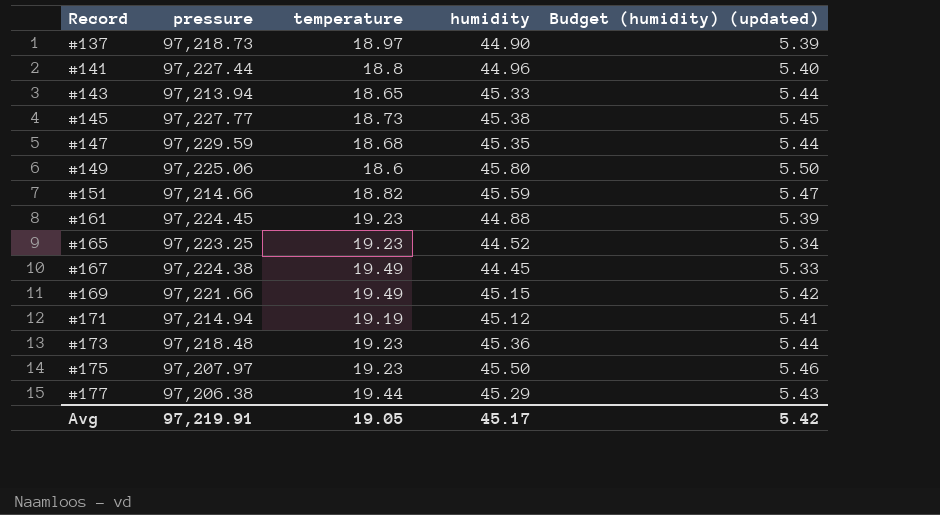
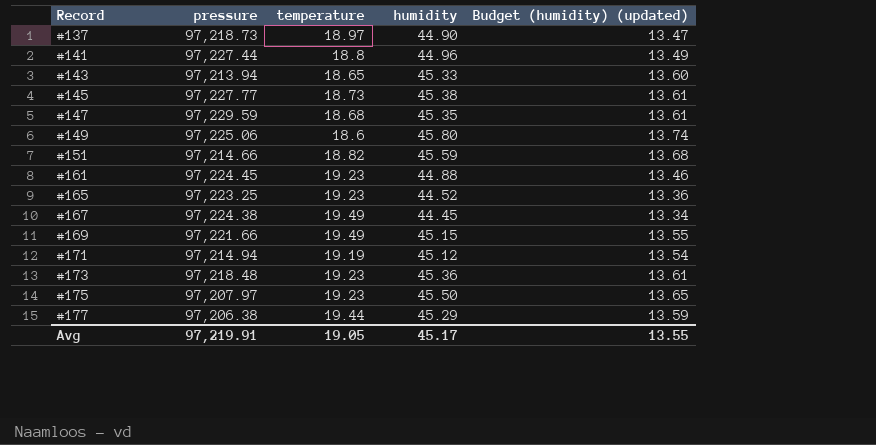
column Budget (humidity) (updated) | formula: [humidity] * 0.12 -> [humidity] * 0.3
Avg | Budget (humidity) (updated): 5.42 -> 13.55

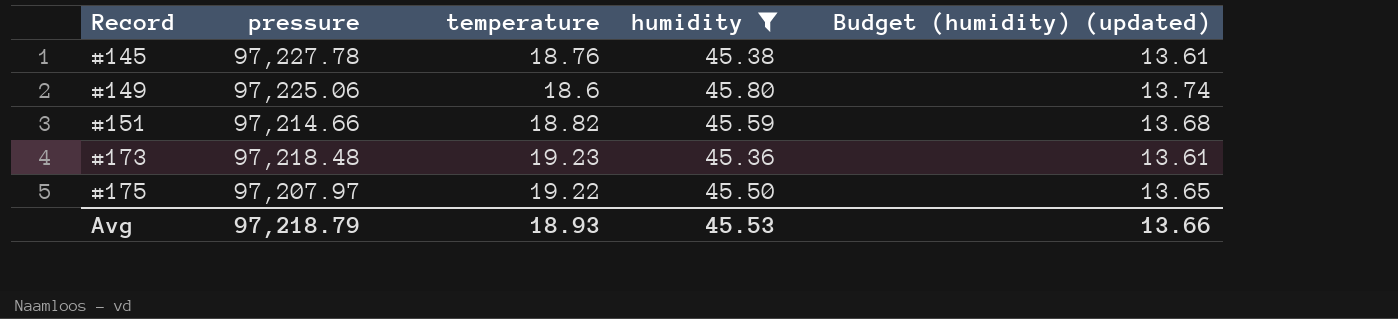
filter: none -> humidity >= 45.36
#145 | pressure: 97,227.77 -> 97,227.78
#145 | temperature: 18.73 -> 18.76
#175 | temperature: 19.23 -> 19.22
Avg | pressure: 97,219.91 -> 97,218.79
Avg | temperature: 19.05 -> 18.93
Avg | humidity: 45.17 -> 45.53
Avg | Budget (humidity) (updated): 13.55 -> 13.66

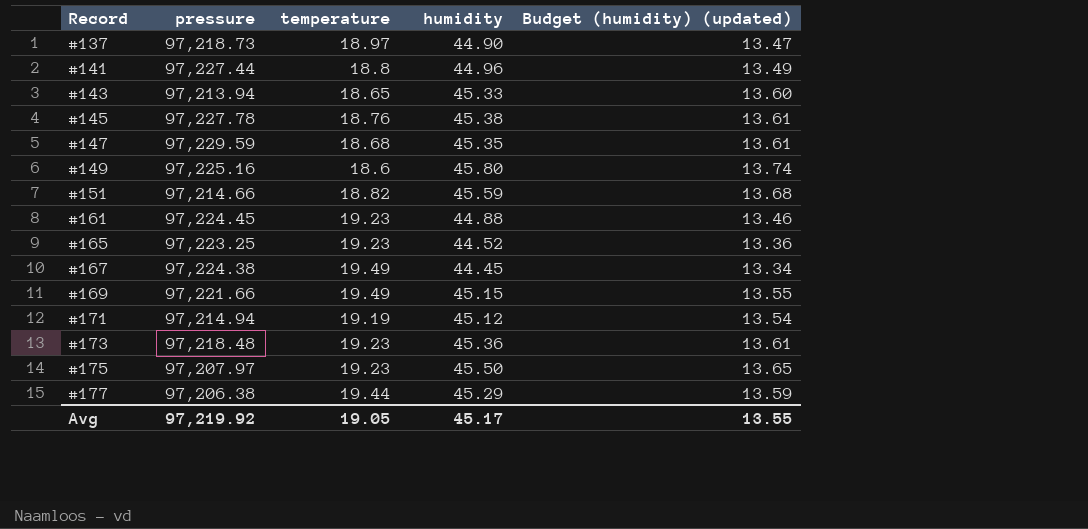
filter: humidity >= 45.36 -> none
#149 | pressure: 97,225.06 -> 97,225.16
#175 | temperature: 19.22 -> 19.23
Avg | pressure: 97,218.79 -> 97,219.92
Avg | temperature: 18.93 -> 19.05
Avg | humidity: 45.53 -> 45.17
Avg | Budget (humidity) (updated): 13.66 -> 13.55

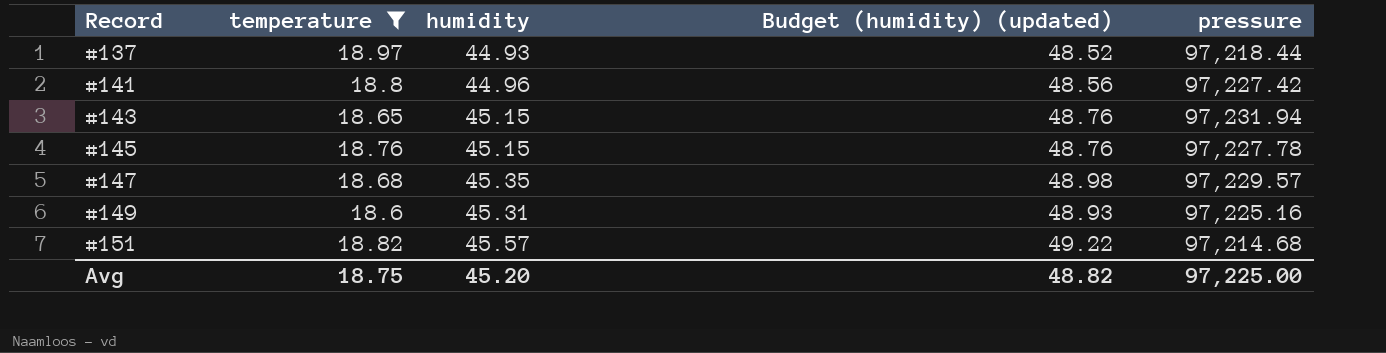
filter: none -> temperature <= 18.97
column Budget (humidity) (updated) | formula: [humidity] * 0.3 -> [humidity] * 1.08
column pressure | position: 2 -> 5
#137 | humidity: 44.90 -> 44.93
#137 | pressure: 97,218.73 -> 97,218.44
#141 | pressure: 97,227.44 -> 97,227.42
#143 | humidity: 45.33 -> 45.15
#143 | pressure: 97,213.94 -> 97,231.94
#145 | humidity: 45.38 -> 45.15
#147 | pressure: 97,229.59 -> 97,229.57
#149 | humidity: 45.80 -> 45.31
#151 | humidity: 45.59 -> 45.57
#151 | pressure: 97,214.66 -> 97,214.68
Avg | temperature: 19.05 -> 18.75
Avg | humidity: 45.17 -> 45.20
Avg | Budget (humidity) (updated): 13.55 -> 48.82
Avg | pressure: 97,219.92 -> 97,225.00

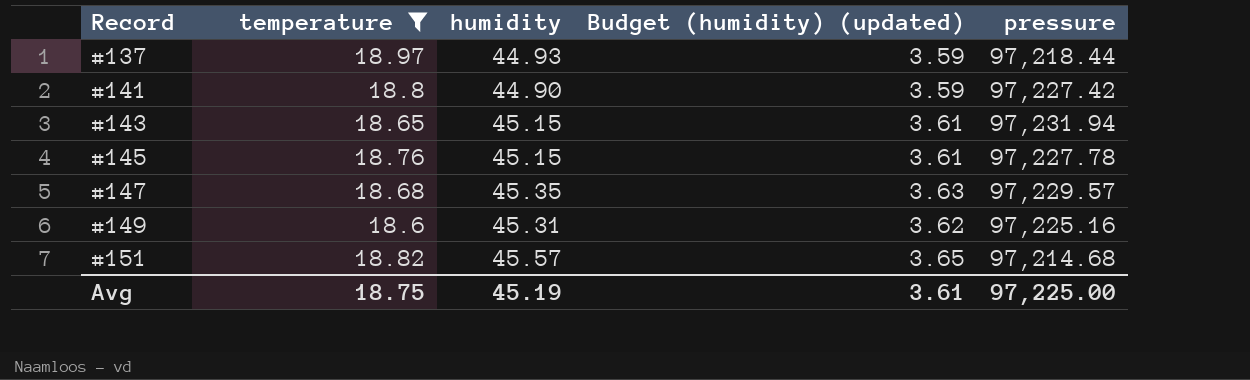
column Budget (humidity) (updated) | formula: [humidity] * 1.08 -> [humidity] * 0.08
#141 | humidity: 44.96 -> 44.90
Avg | humidity: 45.20 -> 45.19
Avg | Budget (humidity) (updated): 48.82 -> 3.61

